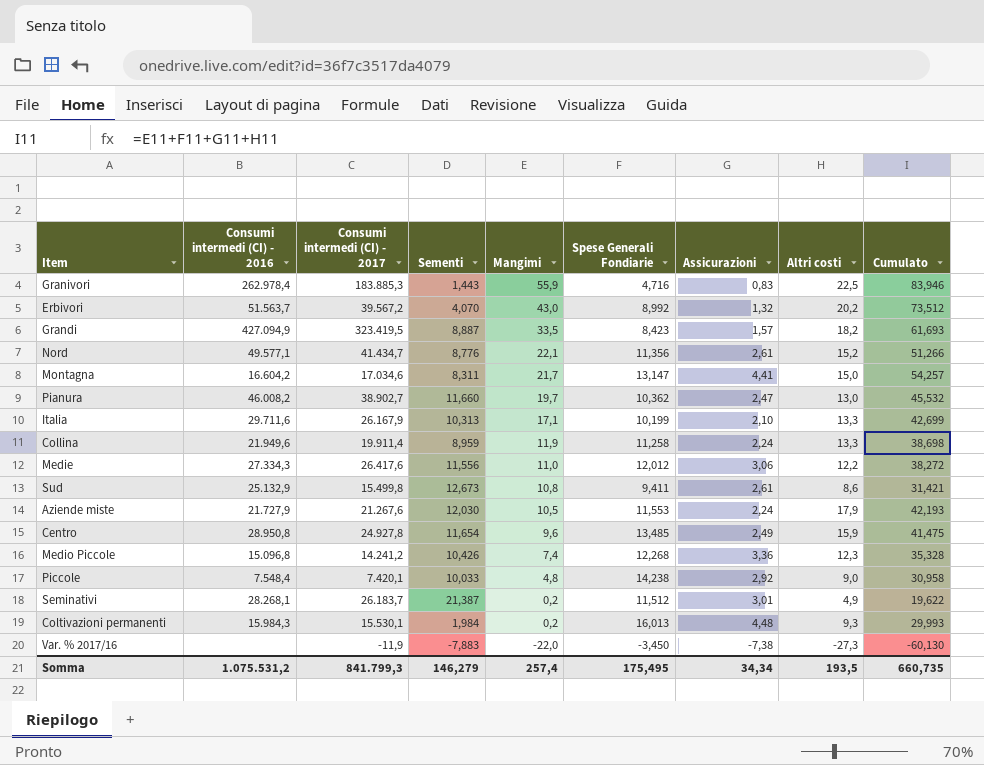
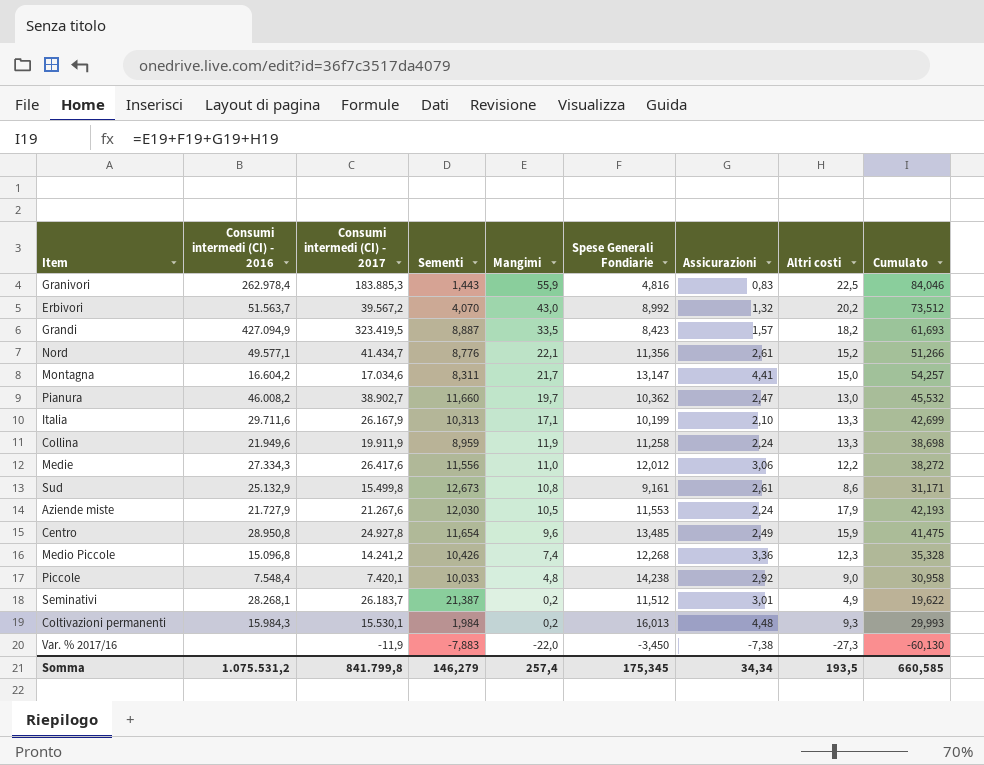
Granivori | Spese Generali Fondiarie: 4,716 -> 4,816
Granivori | Cumulato: 83,946 -> 84,046
Collina | Consumi intermedi (CI) - 2017: 19.911,4 -> 19.911,9
Sud | Spese Generali Fondiarie: 9,411 -> 9,161
Sud | Cumulato: 31,421 -> 31,171
Somma | Consumi intermedi (CI) - 2017: 841.799,3 -> 841.799,8
Somma | Spese Generali Fondiarie: 175,495 -> 175,345
Somma | Cumulato: 660,735 -> 660,585

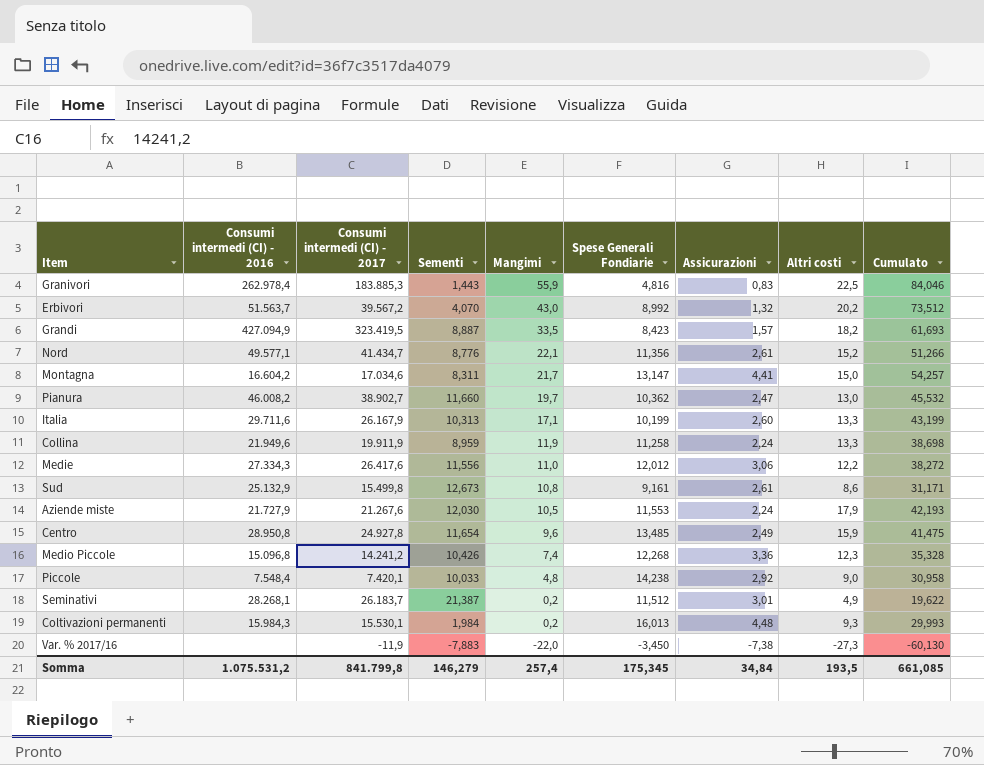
Italia | Assicurazioni: 2,10 -> 2,60
Italia | Cumulato: 42,699 -> 43,199
Somma | Assicurazioni: 34,34 -> 34,84
Somma | Cumulato: 660,585 -> 661,085

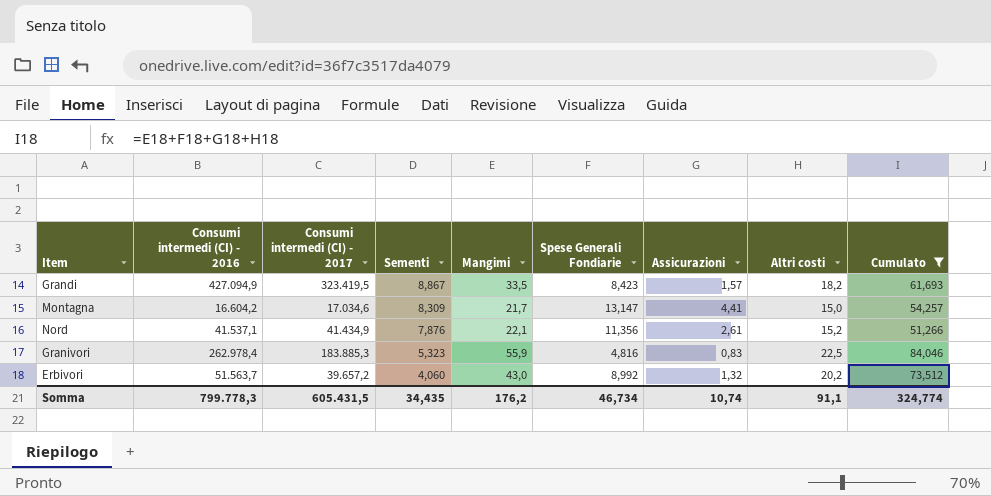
filter: none -> Cumulato >= 51,266
row order: Mangimi descending -> Sementi descending
Grandi | Sementi: 8,887 -> 8,867
Montagna | Sementi: 8,311 -> 8,309
Nord | Consumi intermedi (CI) - 2016: 49.577,1 -> 41.537,1
Nord | Consumi intermedi (CI) - 2017: 41.434,7 -> 41.434,9
Nord | Sementi: 8,776 -> 7,876
Granivori | Sementi: 1,443 -> 5,323
Erbivori | Consumi intermedi (CI) - 2017: 39.567,2 -> 39.657,2
Erbivori | Sementi: 4,070 -> 4,060
Somma | Consumi intermedi (CI) - 2016: 1.075.531,2 -> 799.778,3
Somma | Consumi intermedi (CI) - 2017: 841.799,8 -> 605.431,5
Somma | Sementi: 146,279 -> 34,435
Somma | Mangimi: 257,4 -> 176,2
Somma | Spese Generali Fondiarie: 175,345 -> 46,734
Somma | Assicurazioni: 34,84 -> 10,74
Somma | Altri costi: 193,5 -> 91,1
Somma | Cumulato: 661,085 -> 324,774

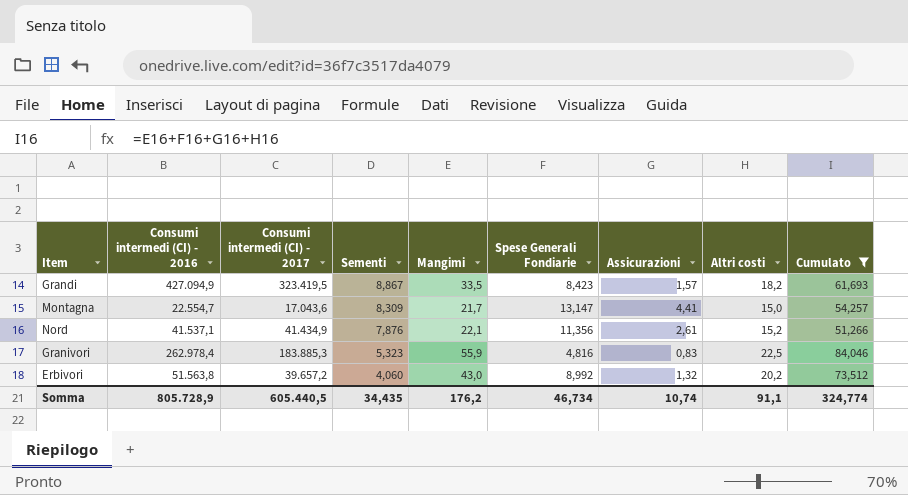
Montagna | Consumi intermedi (CI) - 2016: 16.604,2 -> 22.554,7
Montagna | Consumi intermedi (CI) - 2017: 17.034,6 -> 17.043,6
Erbivori | Consumi intermedi (CI) - 2016: 51.563,7 -> 51.563,8
Somma | Consumi intermedi (CI) - 2016: 799.778,3 -> 805.728,9
Somma | Consumi intermedi (CI) - 2017: 605.431,5 -> 605.440,5

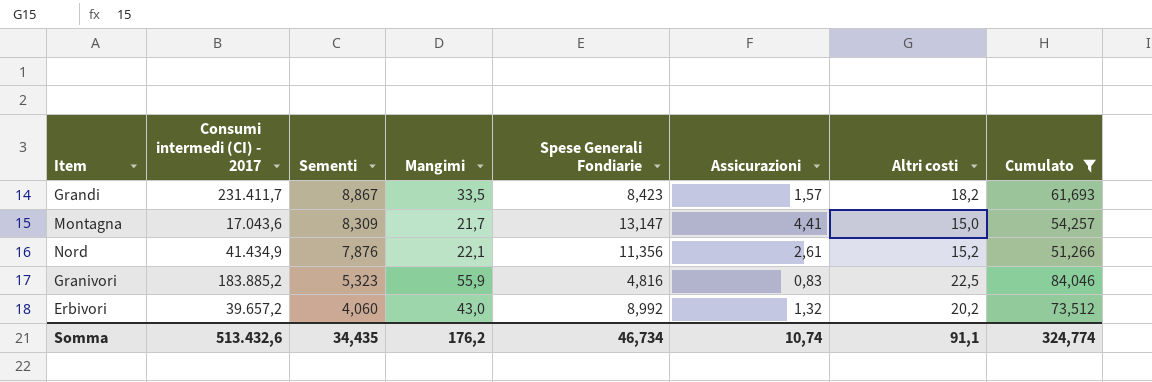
column Consumi intermedi (CI) - 2016 | position: 2 -> none
Grandi | Consumi intermedi (CI) - 2017: 323.419,5 -> 231.411,7
Granivori | Consumi intermedi (CI) - 2017: 183.885,3 -> 183.885,2
Somma | Consumi intermedi (CI) - 2017: 605.440,5 -> 513.432,6

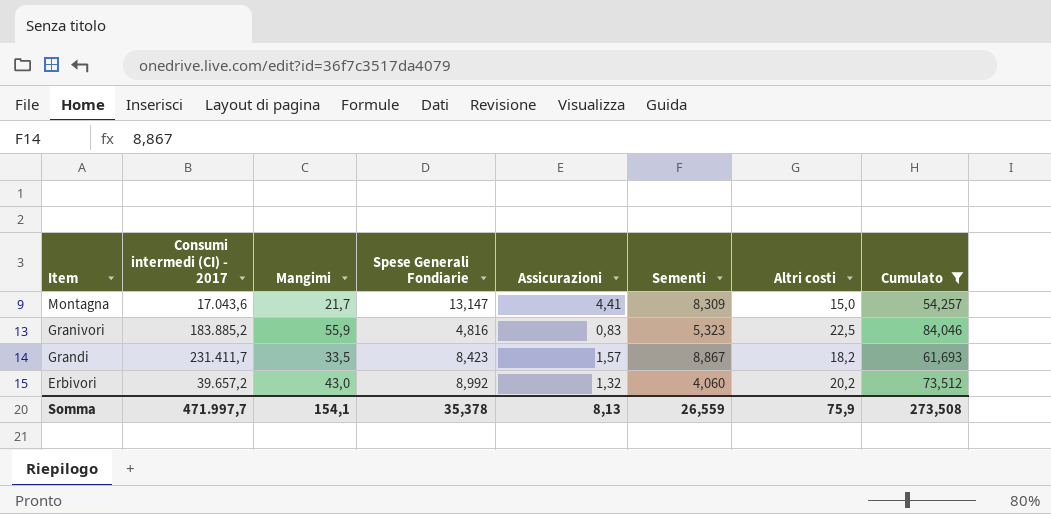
row order: Sementi descending -> Item descending
column Sementi | position: 3 -> 6
row Nord: 41.434,9 | 7,876 | 22,1 | 11,356 | 2,61 | 15,2 | 51,266 -> none
Somma | Consumi intermedi (CI) - 2017: 513.432,6 -> 471.997,7
Somma | Mangimi: 176,2 -> 154,1
Somma | Spese Generali Fondiarie: 46,734 -> 35,378
Somma | Assicurazioni: 10,74 -> 8,13
Somma | Sementi: 34,435 -> 26,559
Somma | Altri costi: 91,1 -> 75,9
Somma | Cumulato: 324,774 -> 273,508

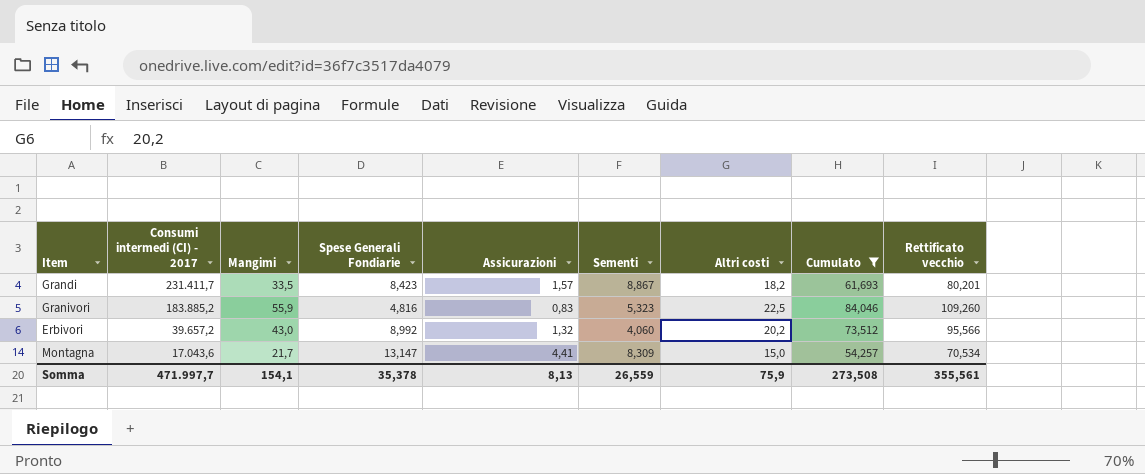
row order: Item descending -> Consumi intermedi (CI) - 2017 descending
column Rettificato vecchio | formula: none -> [Cumulato] * 1,3

